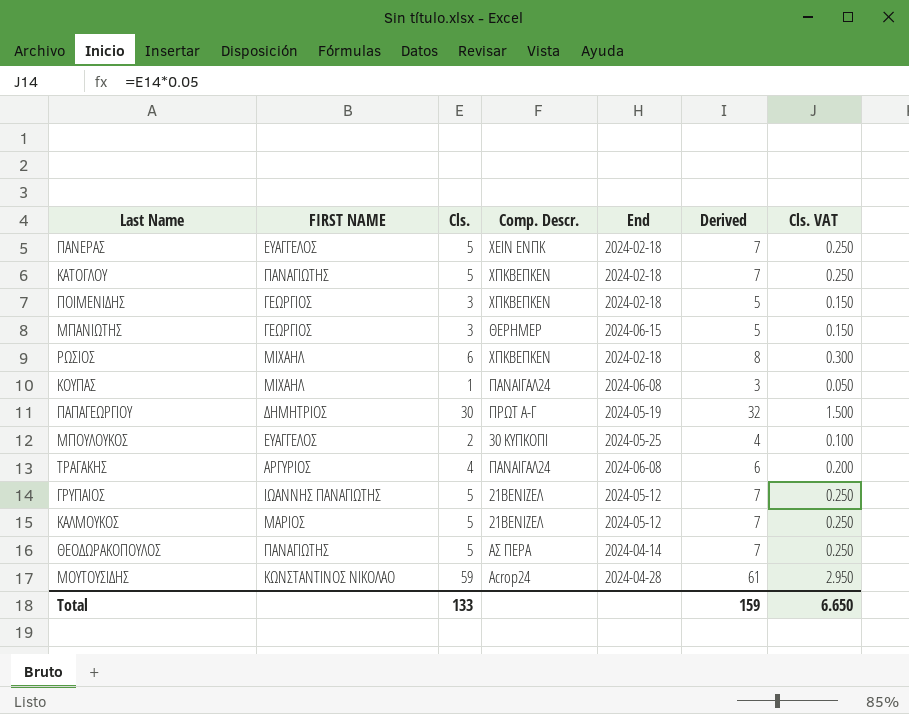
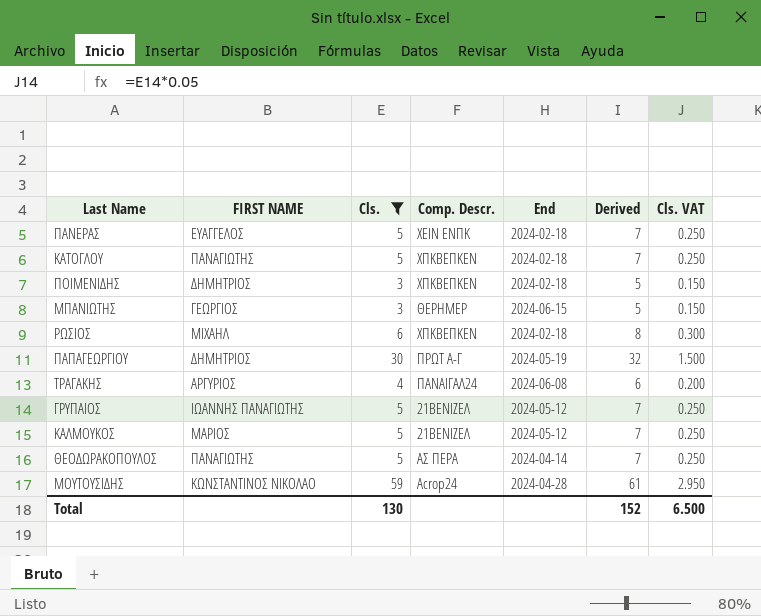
filter: none -> Cls. >= 3
ΠΟΙΜΕΝΙΔΗΣ | FIRST NAME: ΓΕΩΡΓΙΟΣ -> ΔΗΜΗΤΡΙΟΣ
Total | Cls.: 133 -> 130
Total | Derived: 159 -> 152
Total | Cls. VAT: 6.650 -> 6.500

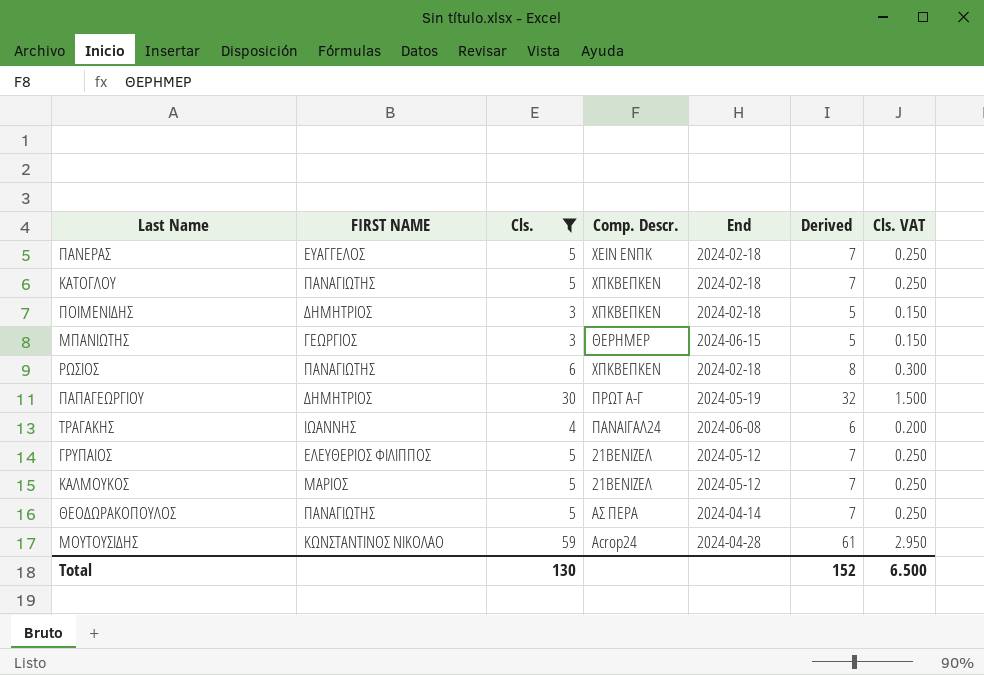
ΡΩΣΙΟΣ | FIRST NAME: ΜΙΧΑΗΛ -> ΠΑΝΑΓΙΩΤΗΣ
ΤΡΑΓΑΚΗΣ | FIRST NAME: ΑΡΓΥΡΙΟΣ -> ΙΩΑΝΝΗΣ
ΓΡΥΠΑΙΟΣ | FIRST NAME: ΙΩΑΝΝΗΣ ΠΑΝΑΓΙΩΤΗΣ -> ΕΛΕΥΘΕΡΙΟΣ ΦΙΛΙΠΠΟΣ

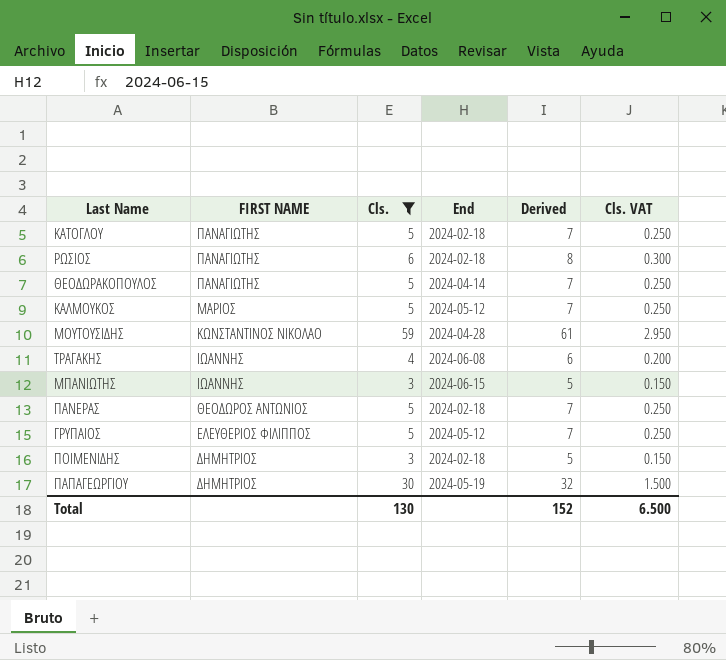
row order: none -> FIRST NAME descending
column Comp. Descr. | position: 4 -> none
ΜΠΑΝΙΩΤΗΣ | FIRST NAME: ΓΕΩΡΓΙΟΣ -> ΙΩΑΝΝΗΣ
ΠΑΝΕΡΑΣ | FIRST NAME: ΕΥΑΓΓΕΛΟΣ -> ΘΕΟΔΩΡΟΣ ΑΝΤΩΝΙΟΣ

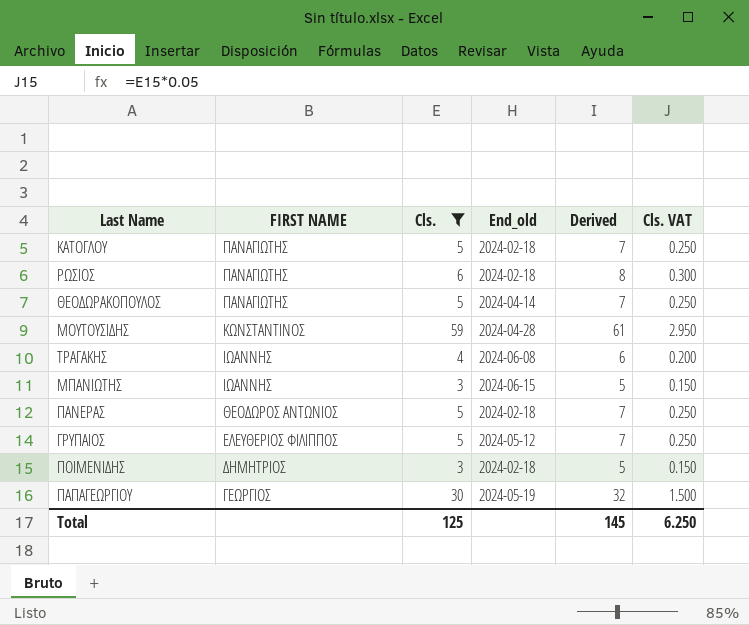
column name: End -> End_old
row ΚΑΛΜΟΥΚΟΣ: ΜΑΡΙΟΣ | 5 | 2024-05-12 | 7 | 0.250 -> none
ΜΟΥΤΟΥΣΙΔΗΣ | FIRST NAME: ΚΩΝΣΤΑΝΤΙΝΟΣ ΝΙΚΟΛΑΟ -> ΚΩΝΣΤΑΝΤΙΝΟΣ
ΠΑΠΑΓΕΩΡΓΙΟΥ | FIRST NAME: ΔΗΜΗΤΡΙΟΣ -> ΓΕΩΡΓΙΟΣ
Total | Cls.: 130 -> 125
Total | Derived: 152 -> 145
Total | Cls. VAT: 6.500 -> 6.250

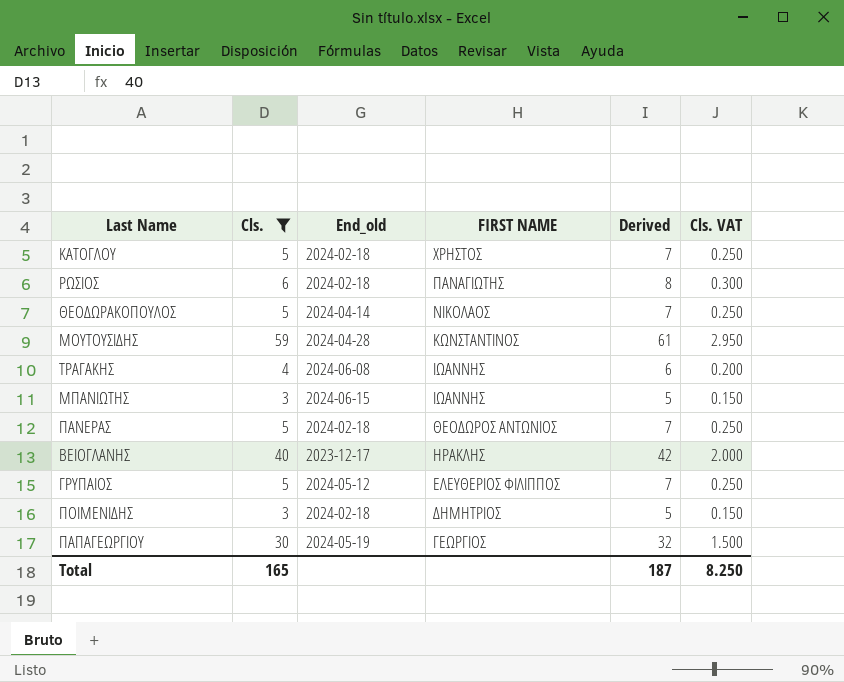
column FIRST NAME | position: 2 -> 4
ΚΑΤΟΓΛΟΥ | FIRST NAME: ΠΑΝΑΓΙΩΤΗΣ -> ΧΡΗΣΤΟΣ
ΘΕΟΔΩΡΑΚΟΠΟΥΛΟΣ | FIRST NAME: ΠΑΝΑΓΙΩΤΗΣ -> ΝΙΚΟΛΑΟΣ
row ΒΕΙΟΓΛΑΝΗΣ: none -> 40 | 2023-12-17 | ΗΡΑΚΛΗΣ | 42 | 2.000
Total | Cls.: 125 -> 165
Total | Derived: 145 -> 187
Total | Cls. VAT: 6.250 -> 8.250

